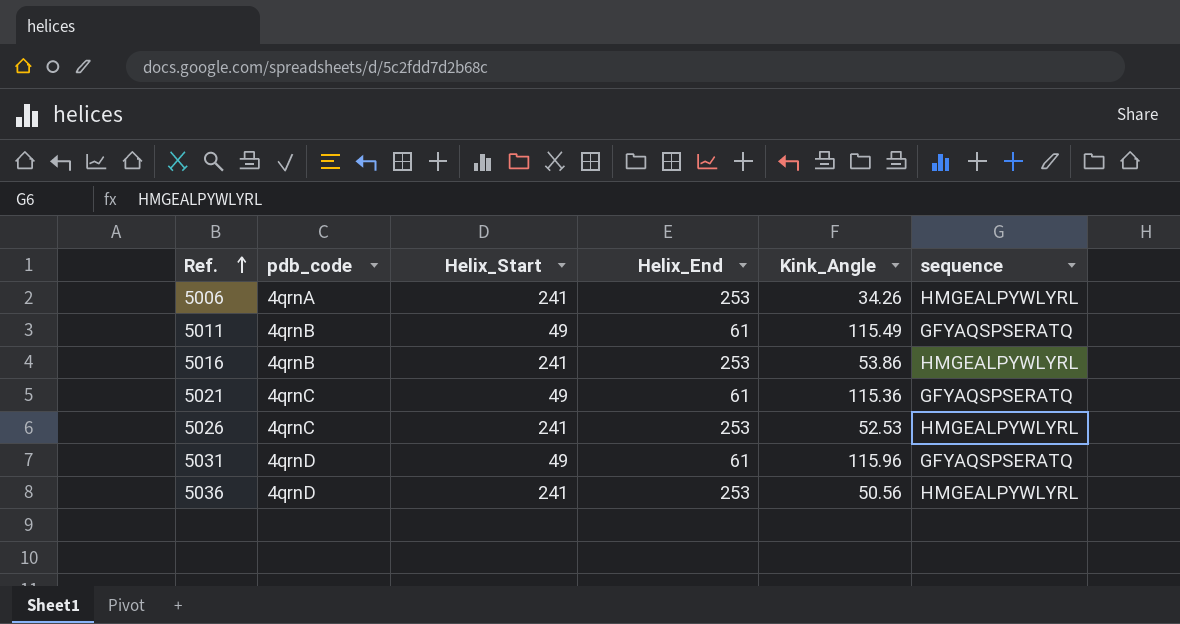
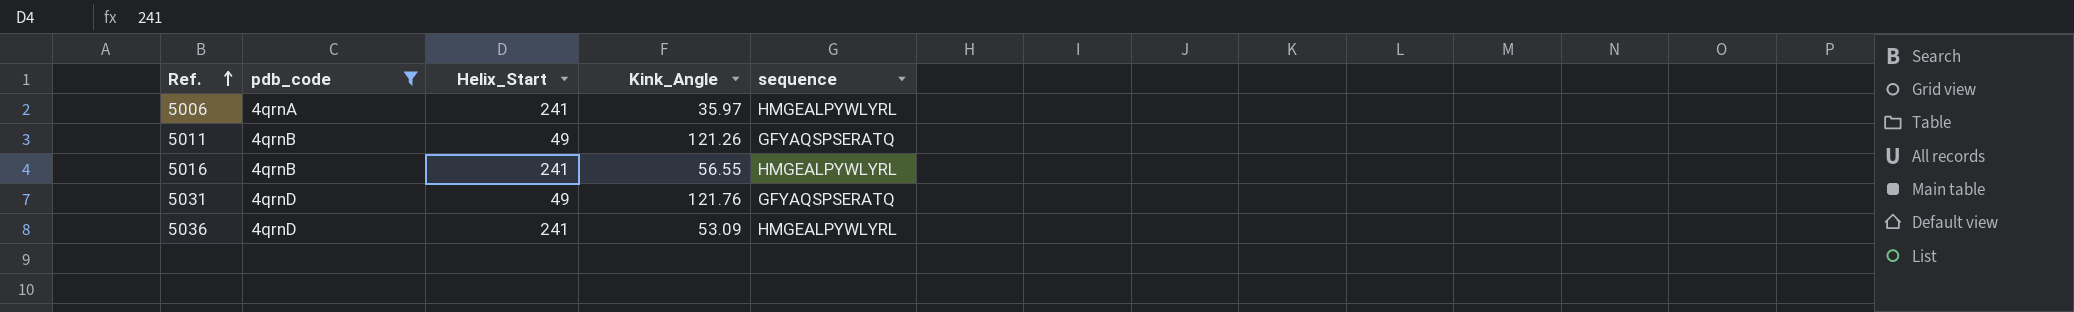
filter: none -> pdb_code != 4qrnC
column Helix_End | position: 4 -> none
5006 | Kink_Angle: 34.26 -> 35.97
5011 | Kink_Angle: 115.49 -> 121.26
5016 | Kink_Angle: 53.86 -> 56.55
5031 | Kink_Angle: 115.96 -> 121.76
5036 | Kink_Angle: 50.56 -> 53.09

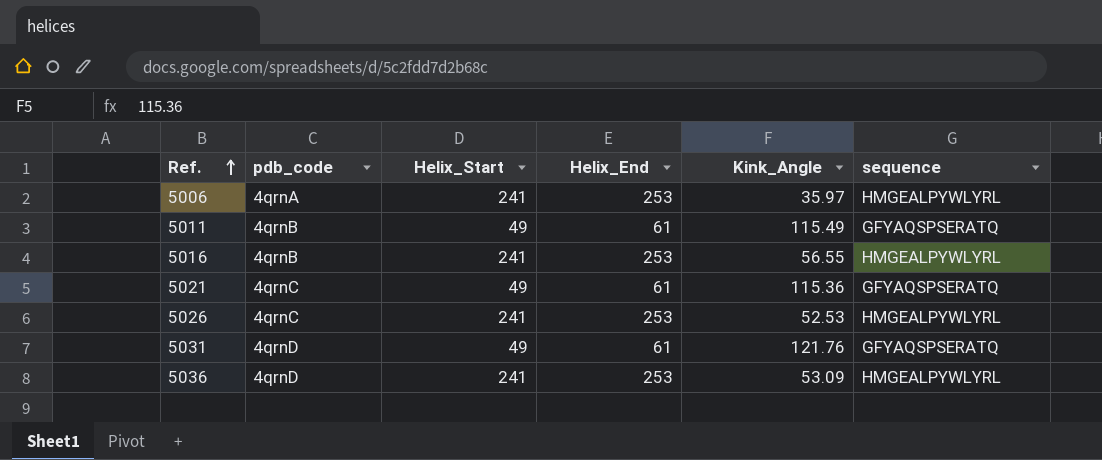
filter: pdb_code != 4qrnC -> none
column Helix_End | position: none -> 4
5011 | Kink_Angle: 121.26 -> 115.49

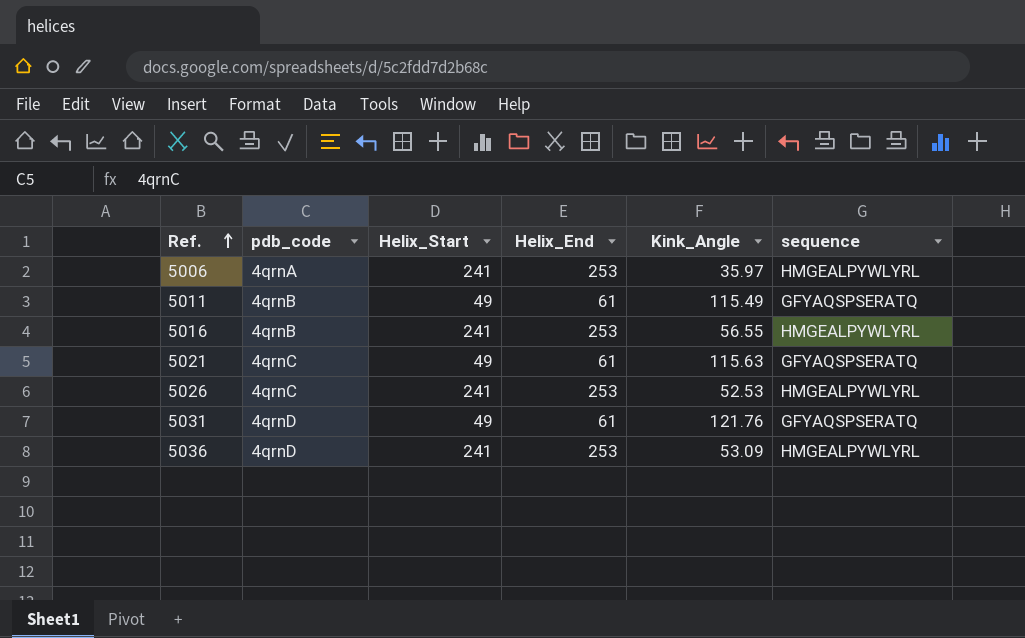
5021 | Kink_Angle: 115.36 -> 115.63

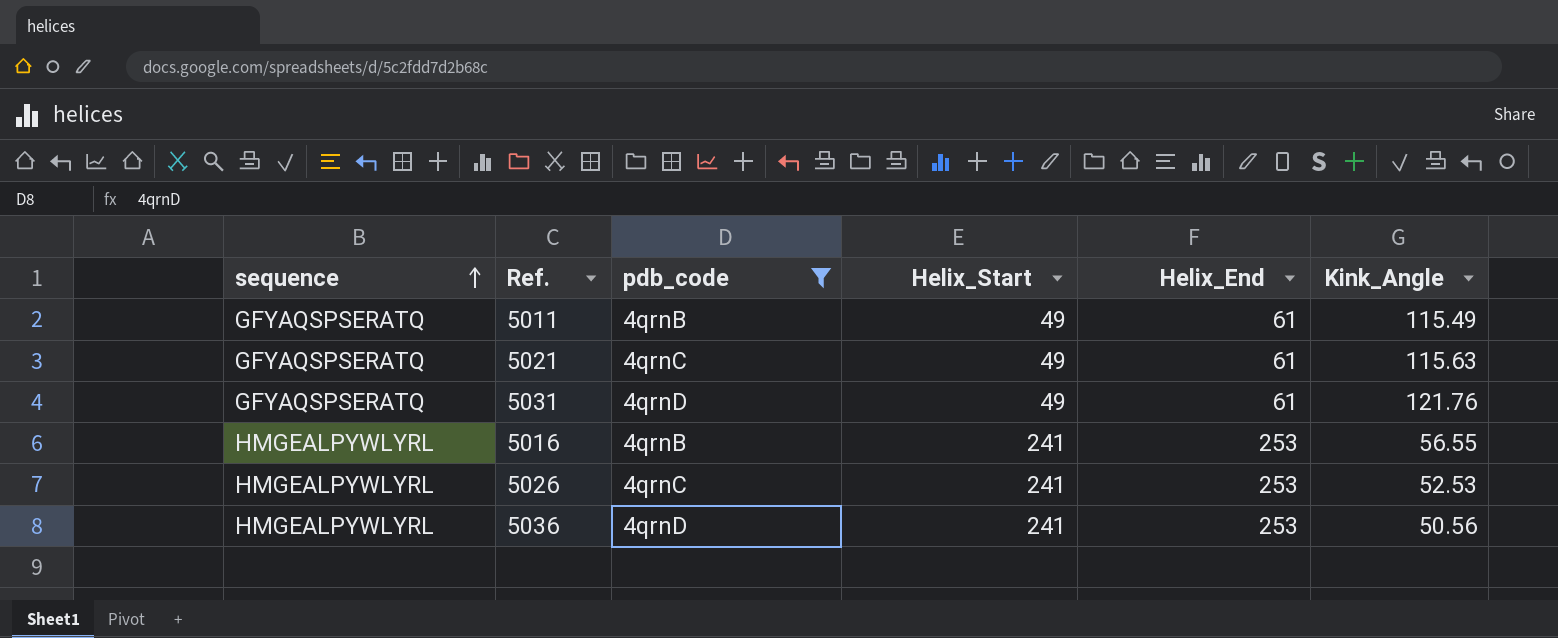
filter: none -> pdb_code != 4qrnA
row order: Ref. ascending -> sequence ascending
column sequence | position: 6 -> 1
5036 | Kink_Angle: 53.09 -> 50.56

